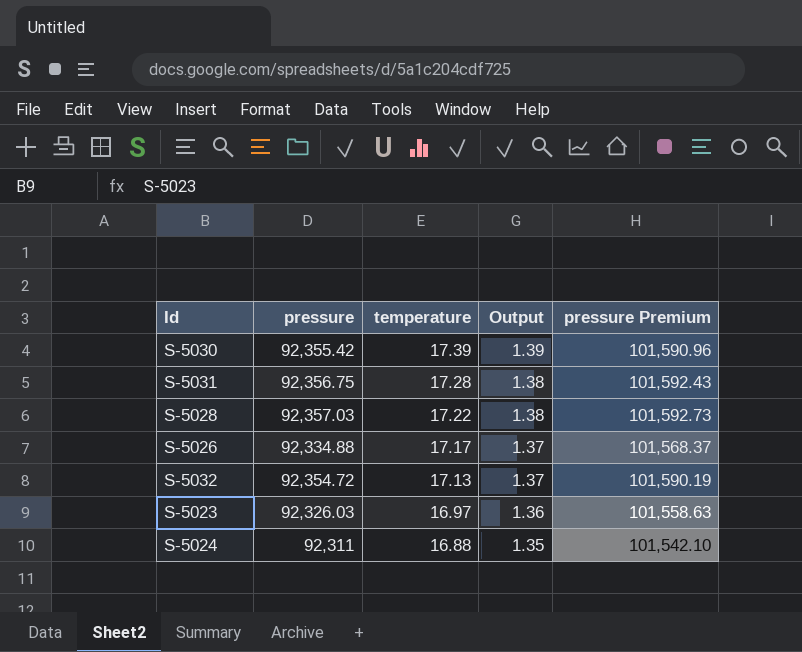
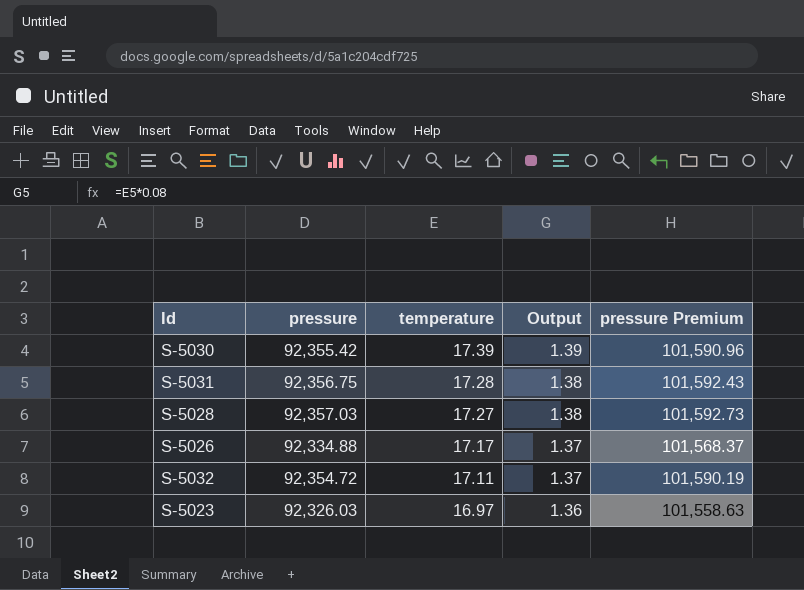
row S-5024: 92,311 | 16.88 | 1.35 | 101,542.10 -> none
S-5028 | temperature: 17.22 -> 17.27
S-5032 | temperature: 17.13 -> 17.11

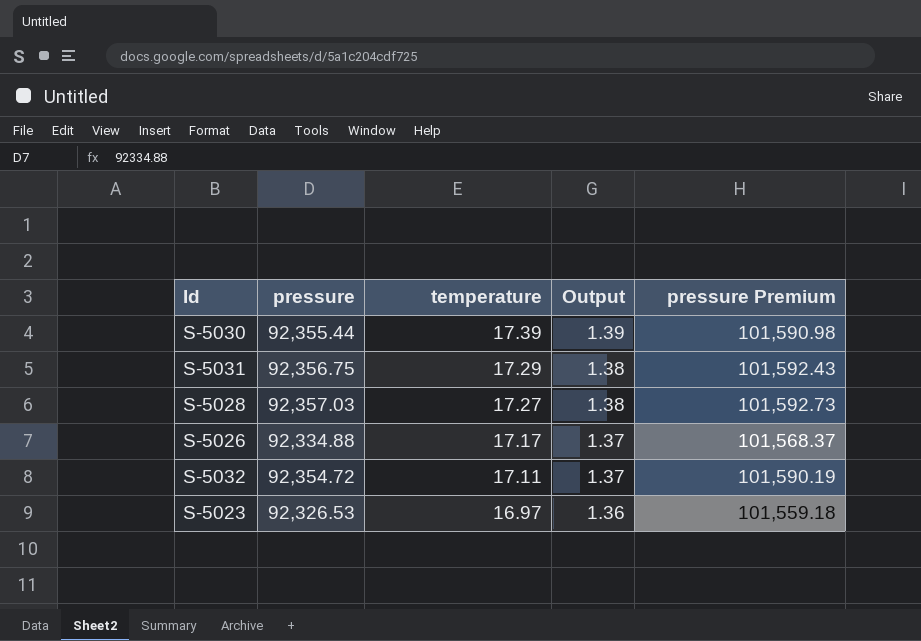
S-5030 | pressure: 92,355.42 -> 92,355.44
S-5030 | pressure Premium: 101,590.96 -> 101,590.98
S-5031 | temperature: 17.28 -> 17.29
S-5023 | pressure: 92,326.03 -> 92,326.53
S-5023 | pressure Premium: 101,558.63 -> 101,559.18

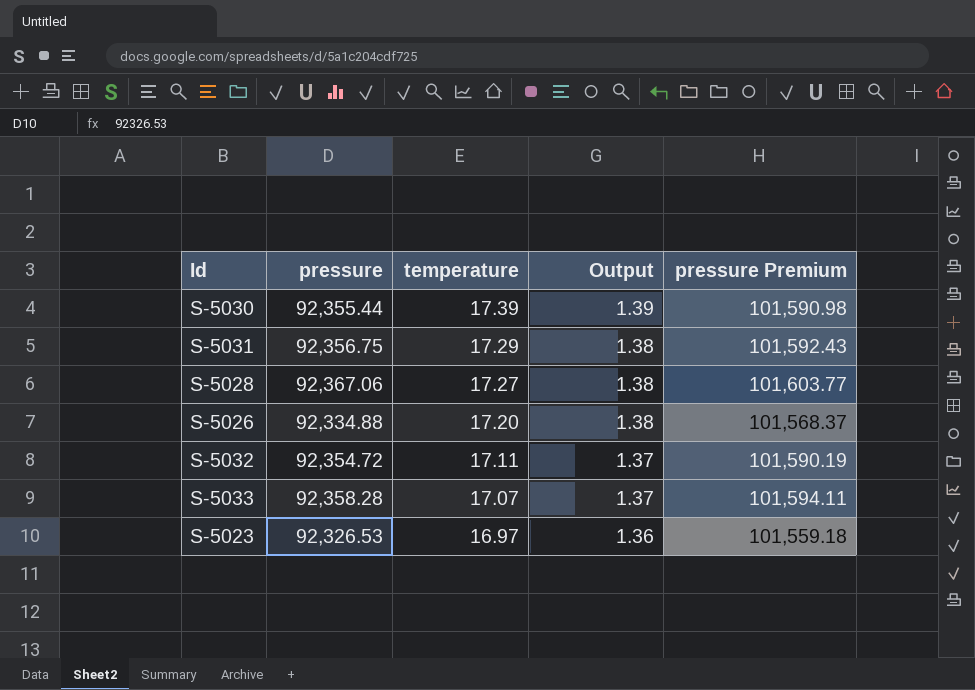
S-5028 | pressure: 92,357.03 -> 92,367.06
S-5028 | pressure Premium: 101,592.73 -> 101,603.77
S-5026 | temperature: 17.17 -> 17.20
S-5026 | Output: 1.37 -> 1.38
row S-5033: none -> 92,358.28 | 17.07 | 1.37 | 101,594.11

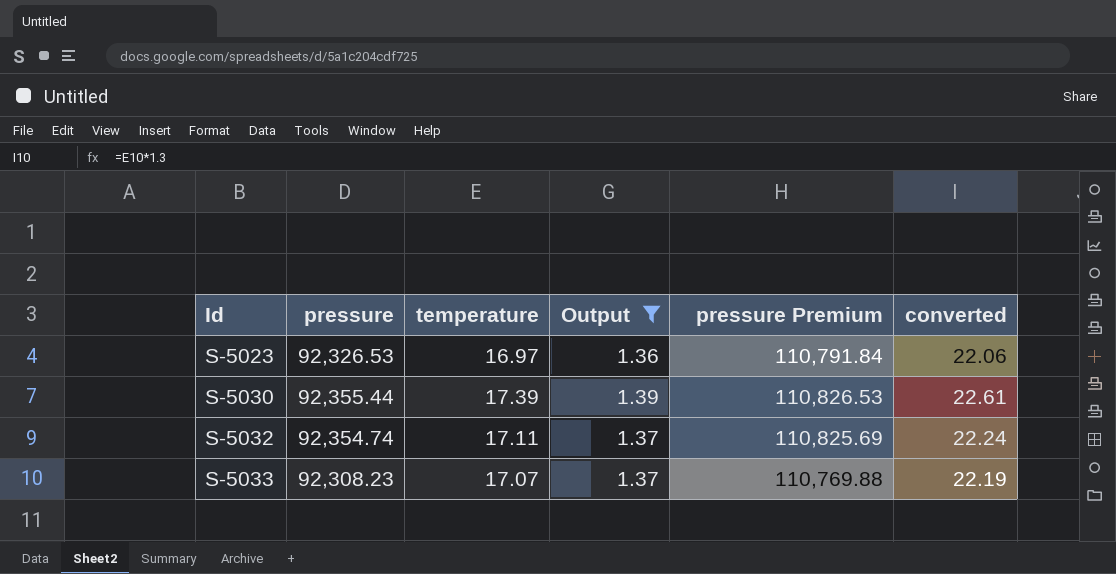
filter: none -> Output != 1.38
row order: temperature descending -> Id ascending
column pressure Premium | formula: [pressure] * 1.1 -> [pressure] * 1.2
column converted | formula: none -> [temperature] * 1.3
S-5032 | pressure: 92,354.72 -> 92,354.74
S-5033 | pressure: 92,358.28 -> 92,308.23

